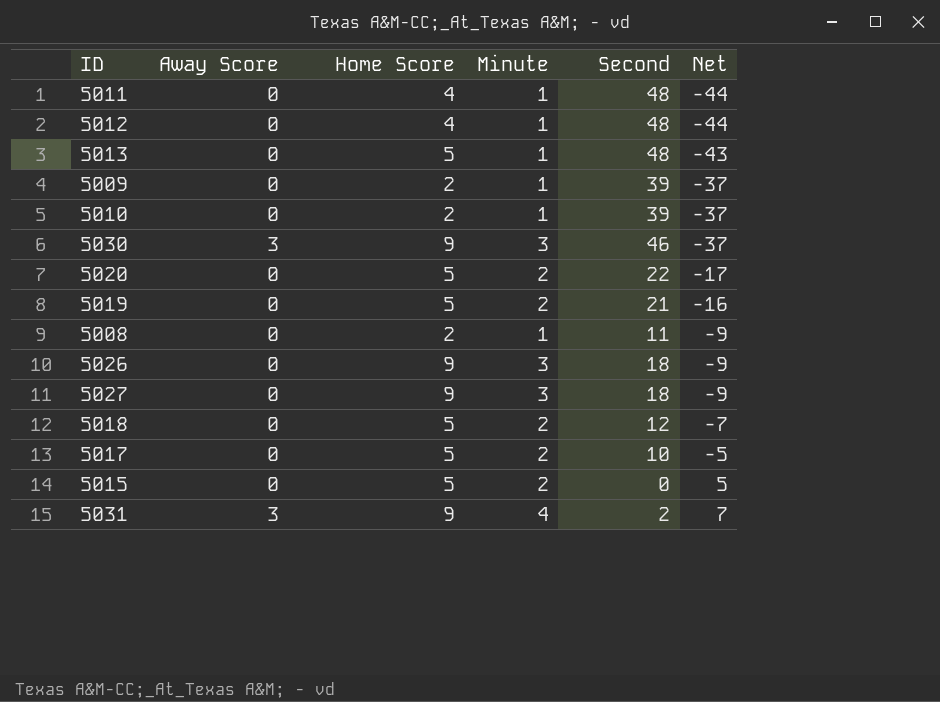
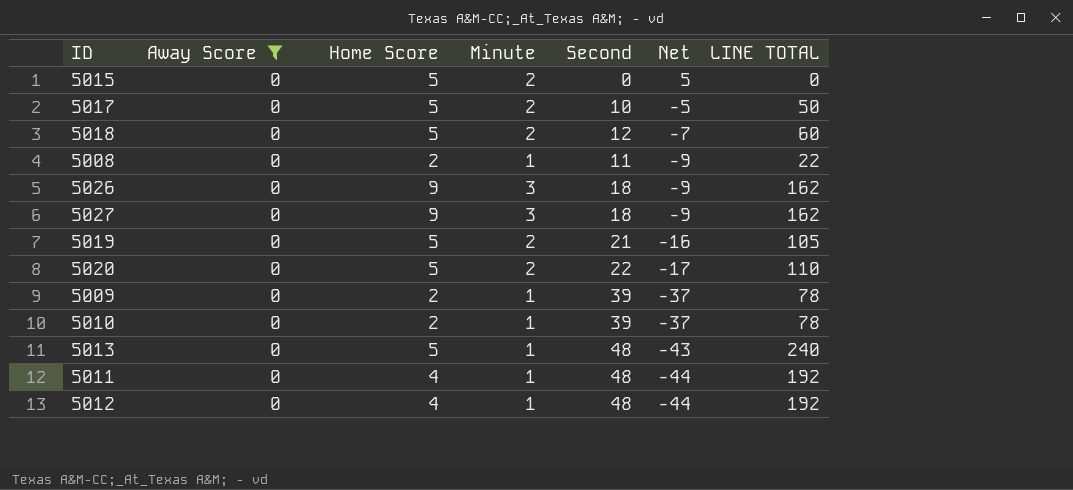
filter: none -> Away Score = 0
row order: Net ascending -> Net descending
column LINE TOTAL | formula: none -> [Home Score] * [Second]

